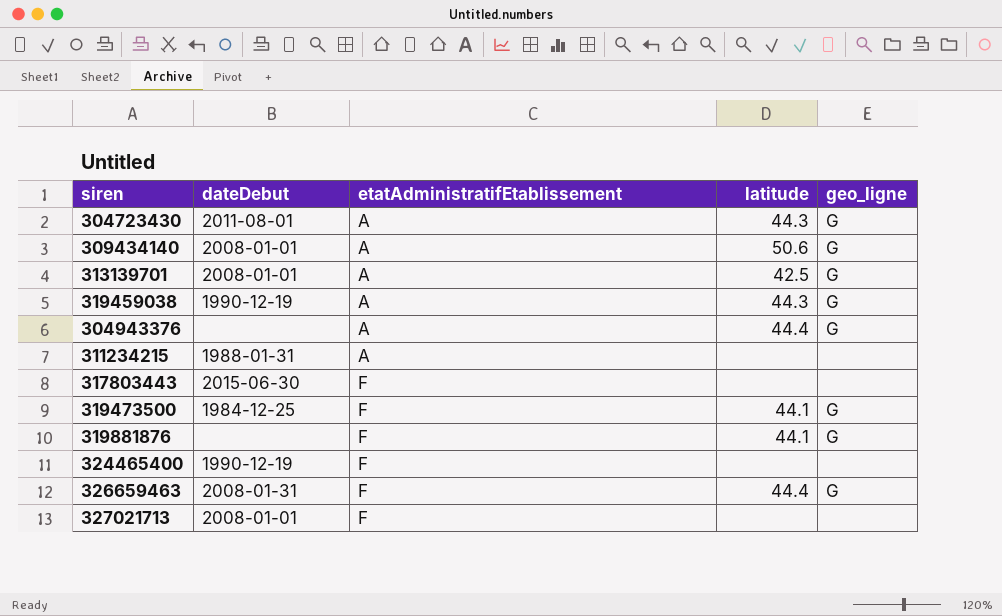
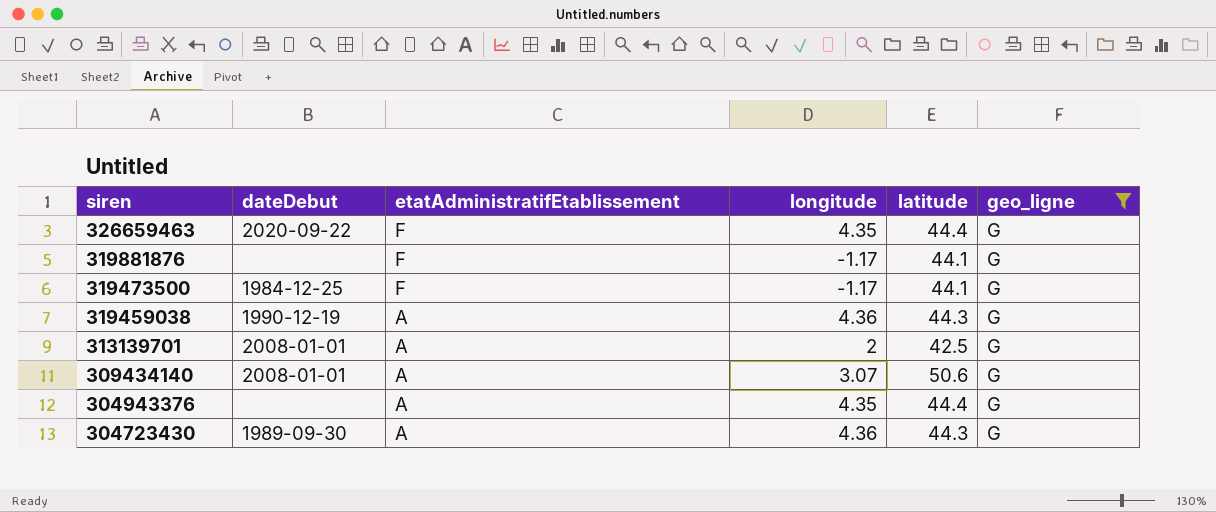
filter: none -> geo_ligne = G
row order: etatAdministratifEtablissement ascending -> siren descending
column longitude | position: none -> 4
326659463 | dateDebut: 2008-01-31 -> 2020-09-22
304723430 | dateDebut: 2011-08-01 -> 1989-09-30

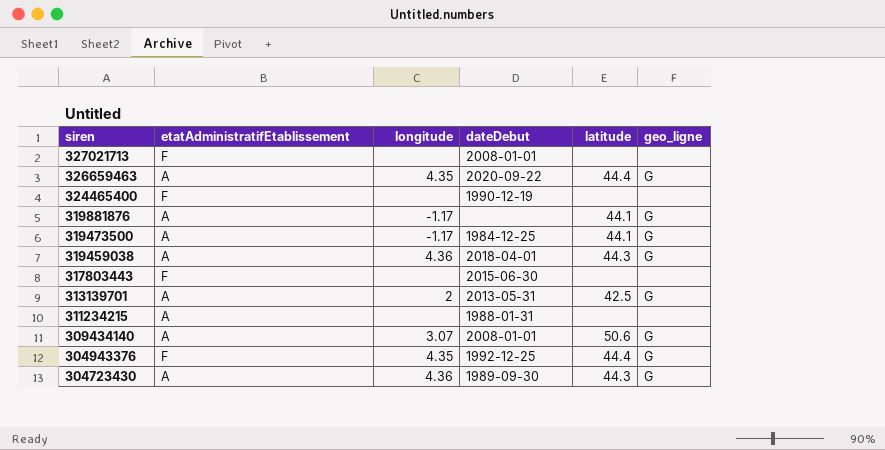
filter: geo_ligne = G -> none
column dateDebut | position: 2 -> 4
326659463 | etatAdministratifEtablissement: F -> A
319881876 | etatAdministratifEtablissement: F -> A
319473500 | etatAdministratifEtablissement: F -> A
319459038 | dateDebut: 1990-12-19 -> 2018-04-01
313139701 | dateDebut: 2008-01-01 -> 2013-05-31
304943376 | etatAdministratifEtablissement: A -> F
304943376 | dateDebut: none -> 1992-12-25

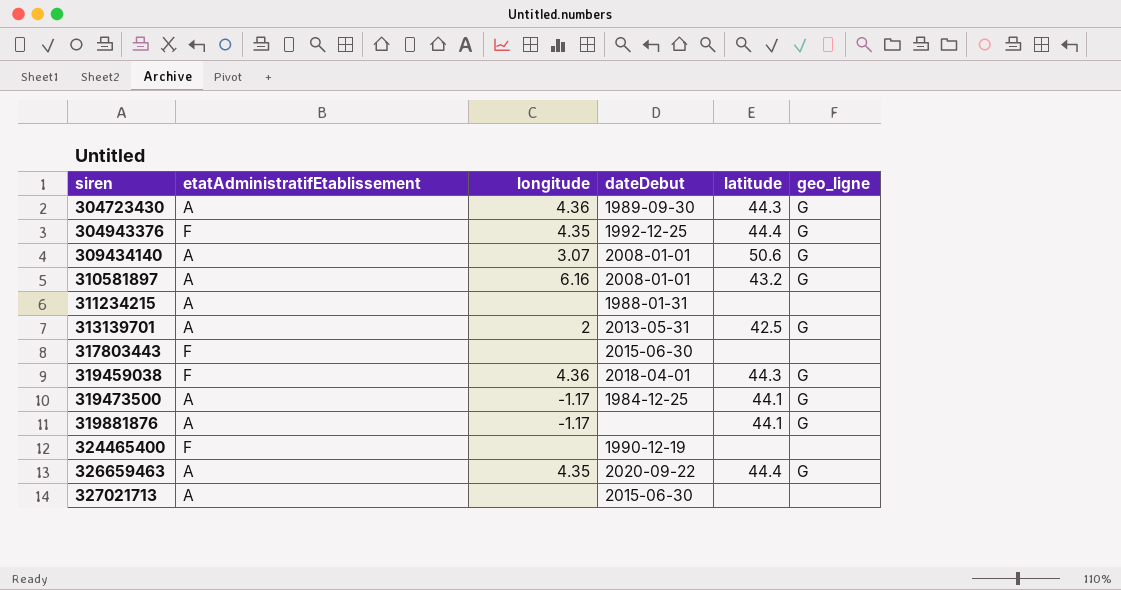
row order: siren descending -> siren ascending
row 310581897: none -> A | 6.16 | 2008-01-01 | 43.2 | G
319459038 | etatAdministratifEtablissement: A -> F
327021713 | etatAdministratifEtablissement: F -> A
327021713 | dateDebut: 2008-01-01 -> 2015-06-30

